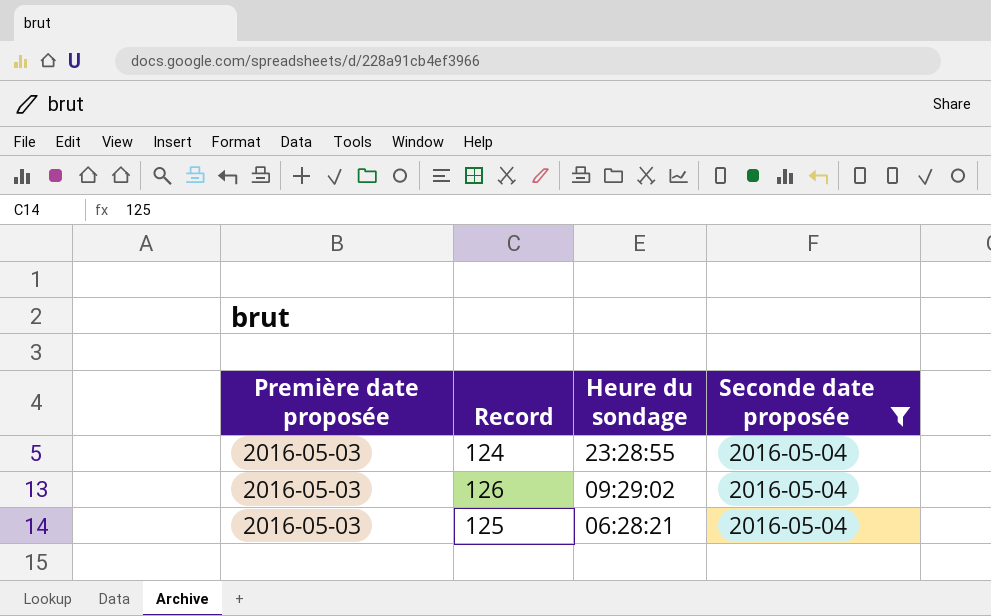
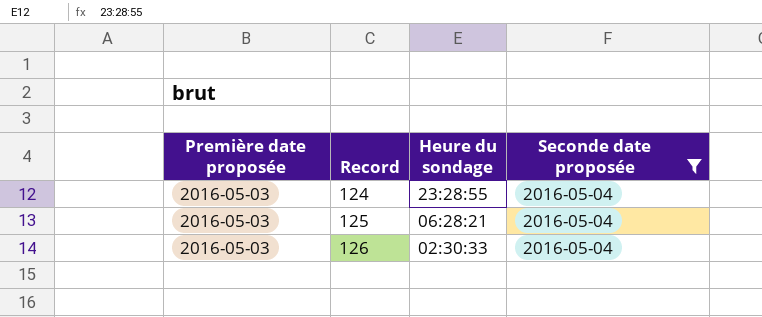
row order: Heure du sondage descending -> Record ascending
126 | Heure du sondage: 09:29:02 -> 02:30:33

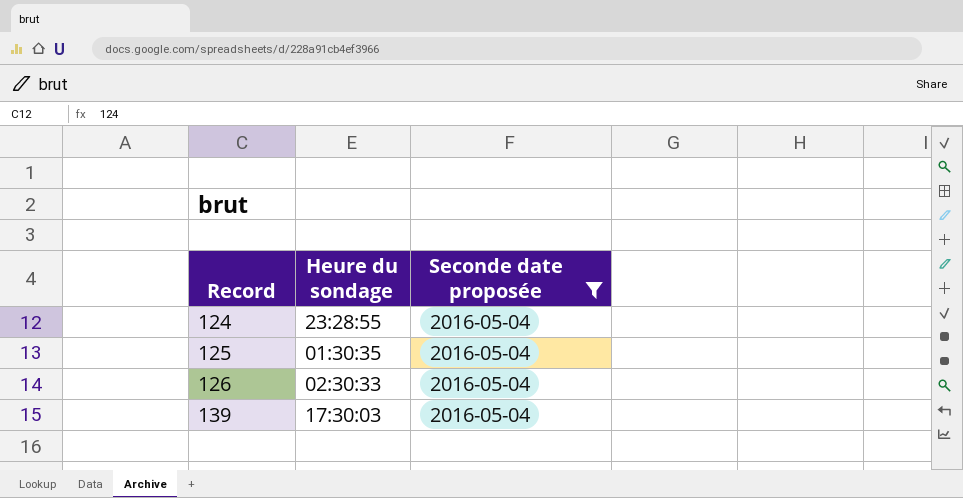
column Première date proposée | position: 1 -> none
125 | Heure du sondage: 06:28:21 -> 01:30:35
row 139: none -> 17:30:03 | 2016-05-04

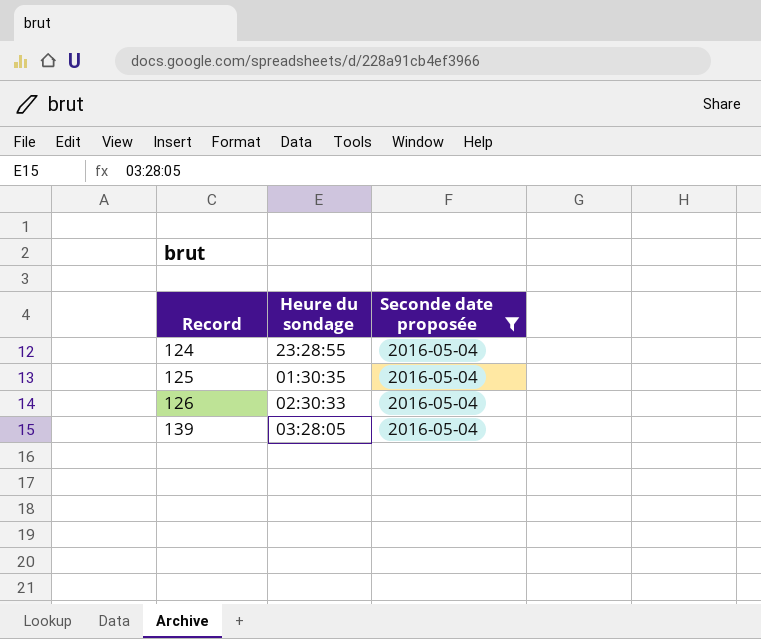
139 | Heure du sondage: 17:30:03 -> 03:28:05

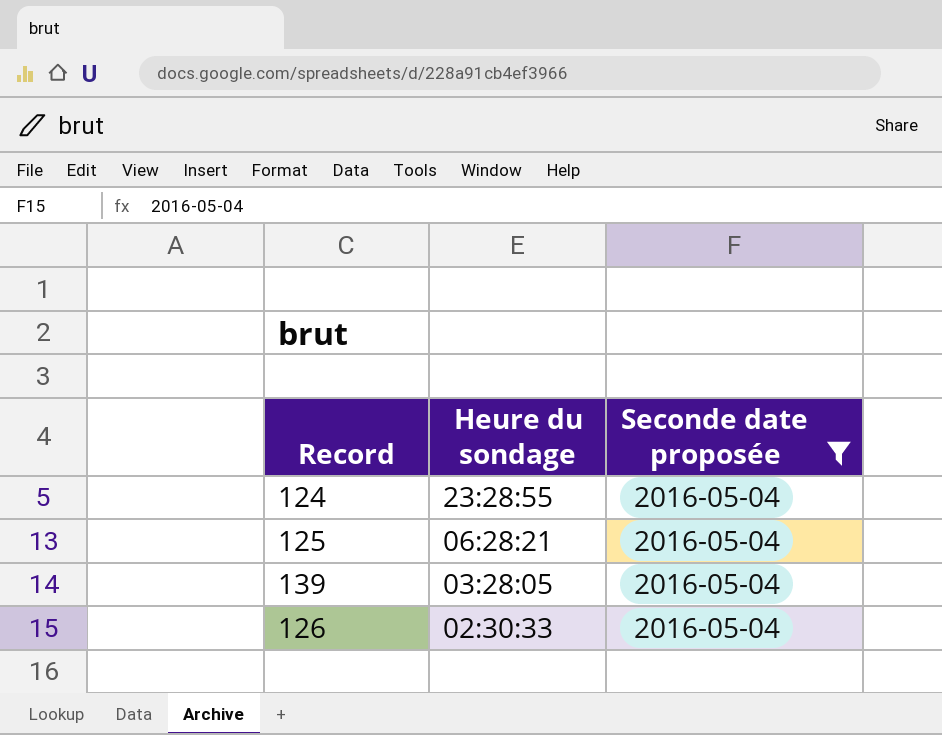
row order: Record ascending -> Heure du sondage descending
125 | Heure du sondage: 01:30:35 -> 06:28:21

